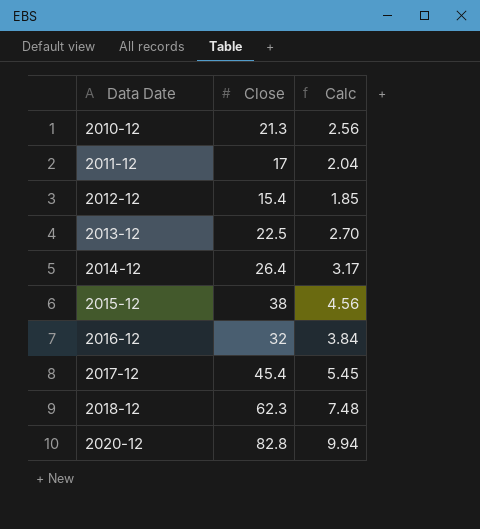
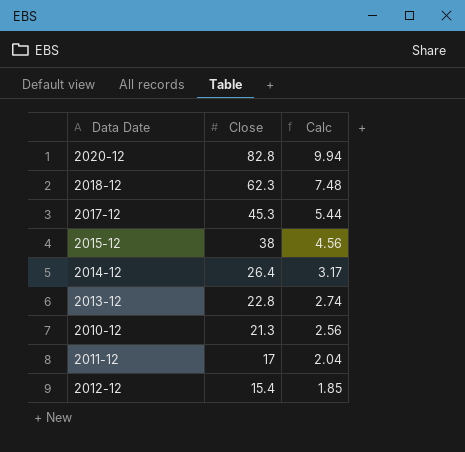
row order: Data Date ascending -> Close descending
row 2016-12: 32 | 3.84 -> none
2017-12 | Close: 45.4 -> 45.3
2017-12 | Calc: 5.45 -> 5.44
2013-12 | Close: 22.5 -> 22.8
2013-12 | Calc: 2.70 -> 2.74

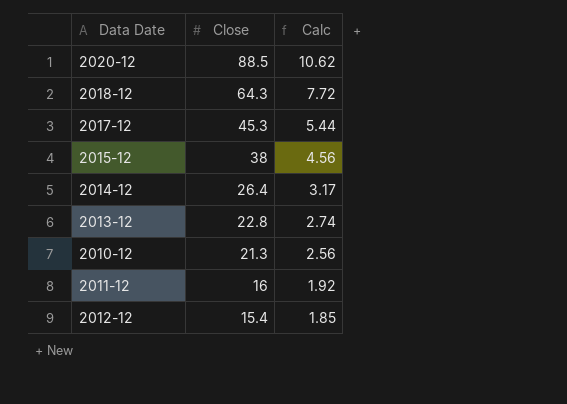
2020-12 | Close: 82.8 -> 88.5
2020-12 | Calc: 9.94 -> 10.62
2018-12 | Close: 62.3 -> 64.3
2018-12 | Calc: 7.48 -> 7.72
2011-12 | Close: 17 -> 16
2011-12 | Calc: 2.04 -> 1.92

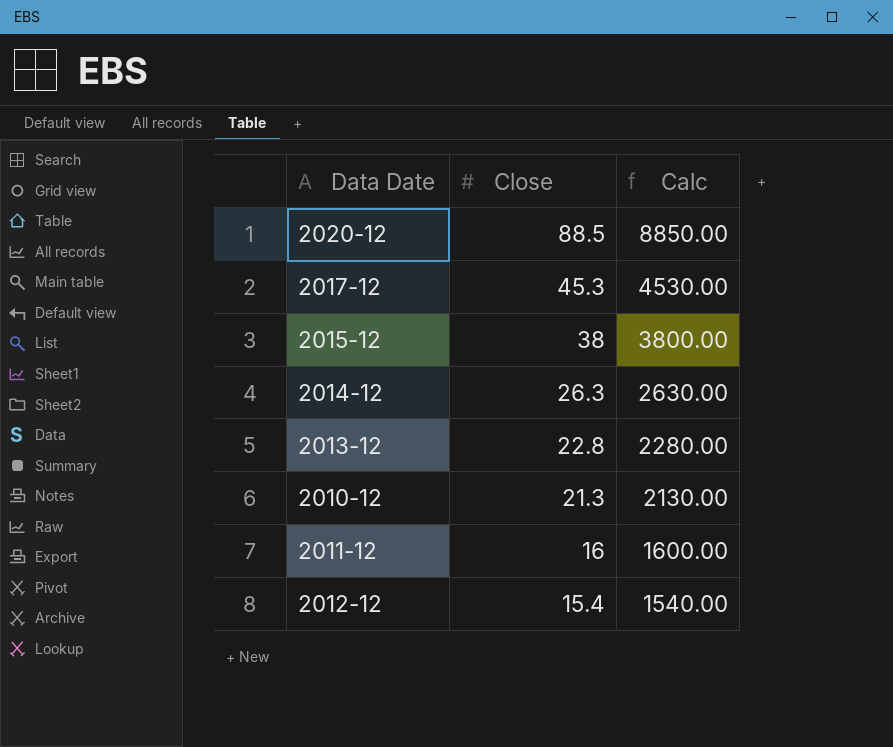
column Calc | formula: [Close] * 0.12 -> [Close] * 100
row 2018-12: 64.3 | 7.72 -> none
2014-12 | Close: 26.4 -> 26.3

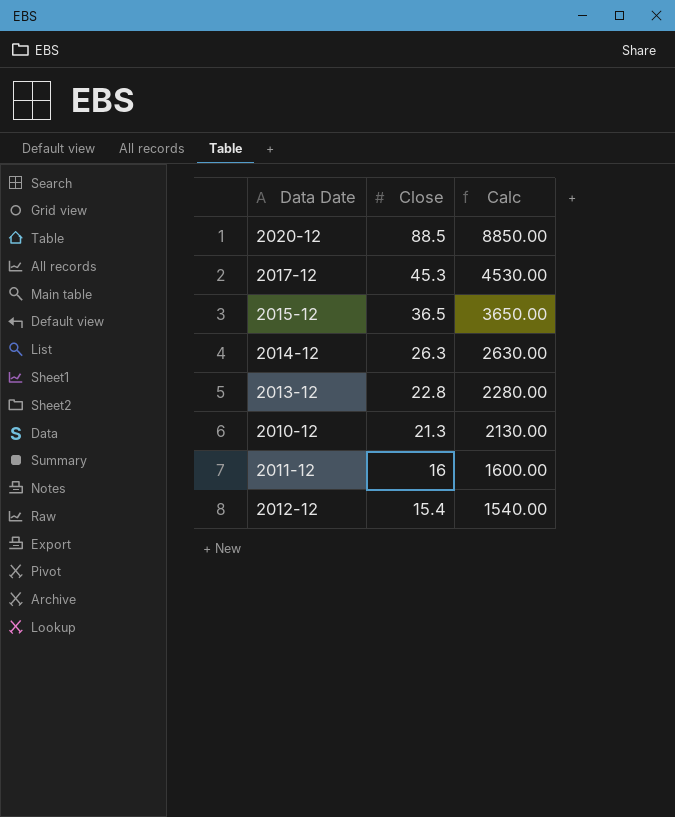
2015-12 | Close: 38 -> 36.5
2015-12 | Calc: 3800.00 -> 3650.00

